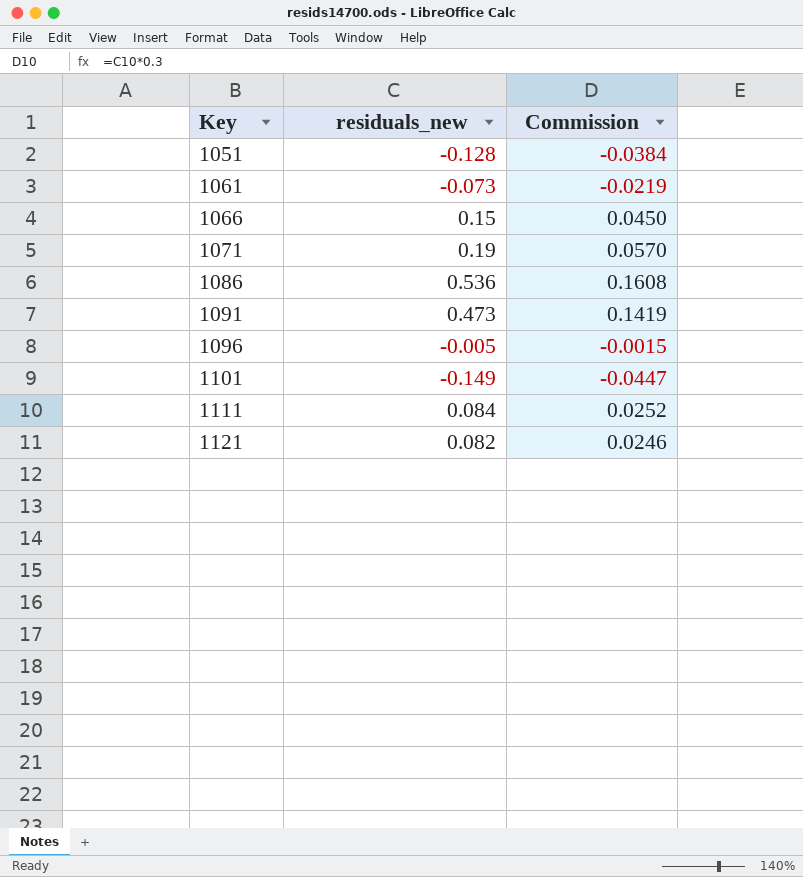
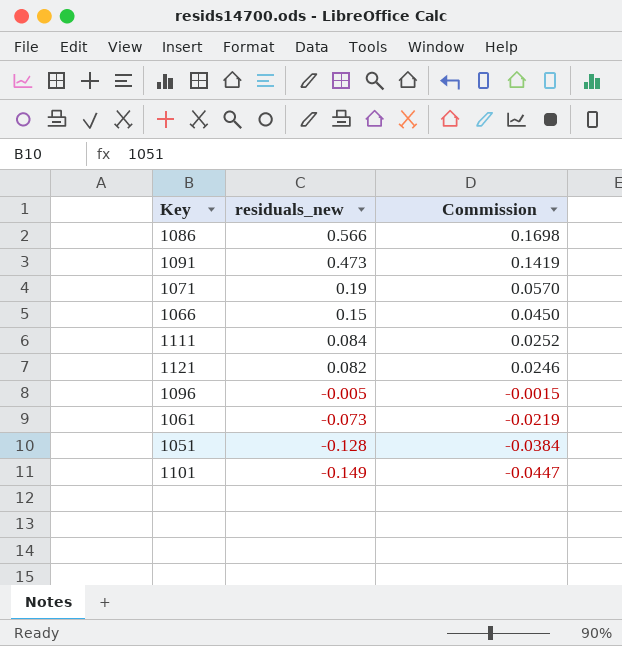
row order: Key ascending -> residuals_new descending
1086 | residuals_new: 0.536 -> 0.566
1086 | Commission: 0.1608 -> 0.1698

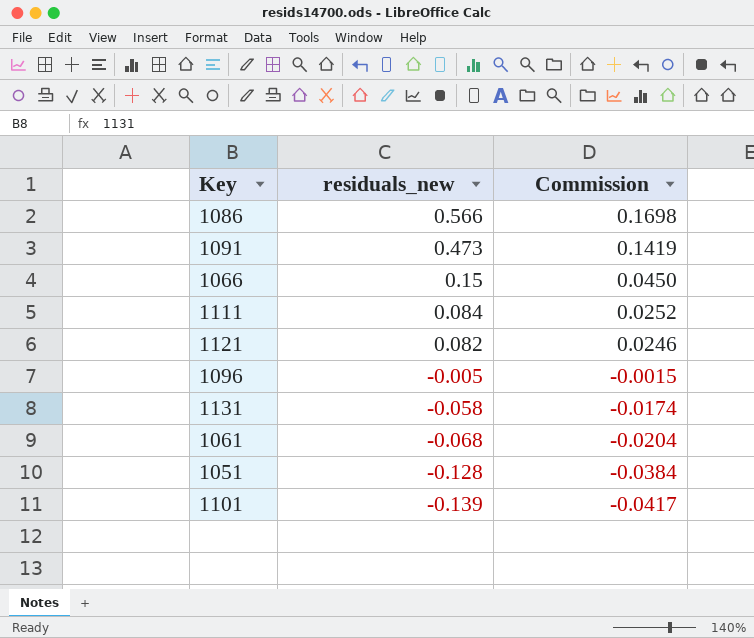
row 1071: 0.19 | 0.0570 -> none
row 1131: none -> -0.058 | -0.0174
1061 | residuals_new: -0.073 -> -0.068
1061 | Commission: -0.0219 -> -0.0204
1101 | residuals_new: -0.149 -> -0.139
1101 | Commission: -0.0447 -> -0.0417

